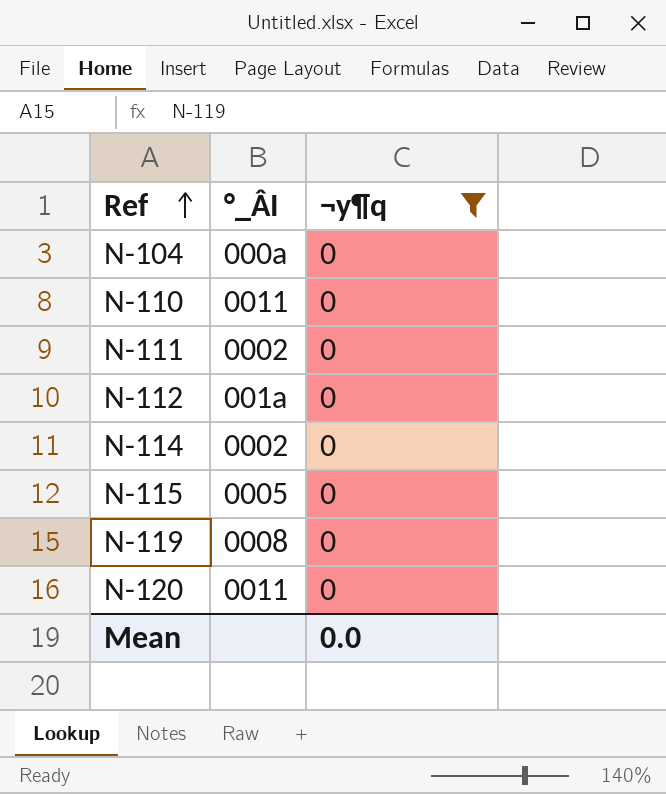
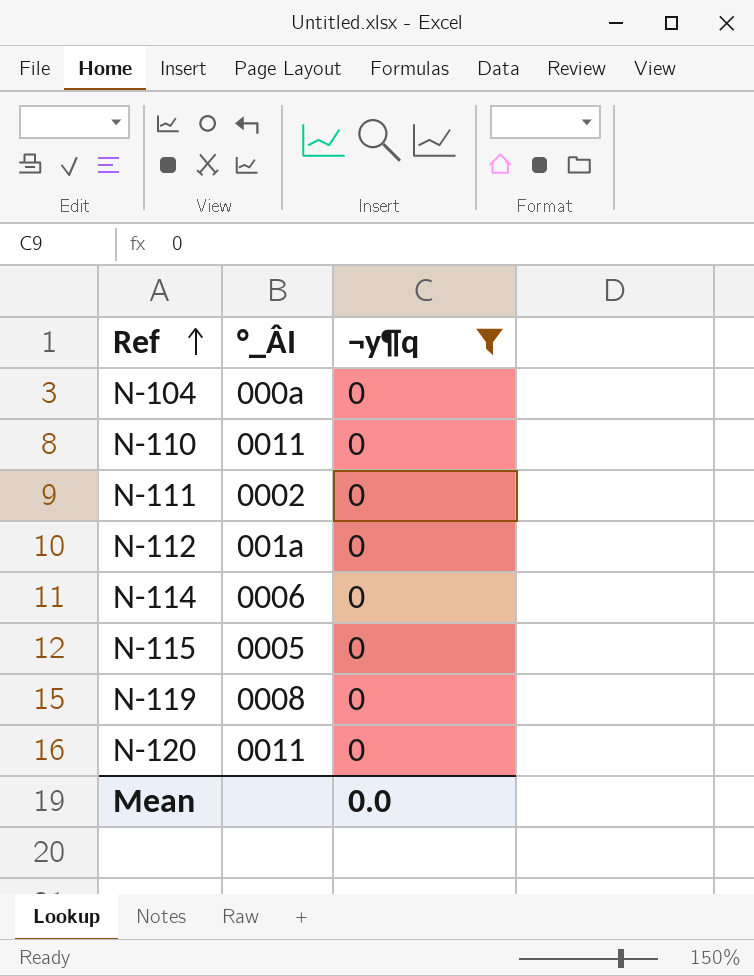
N-114 | °_ÂI: 0002 -> 0006

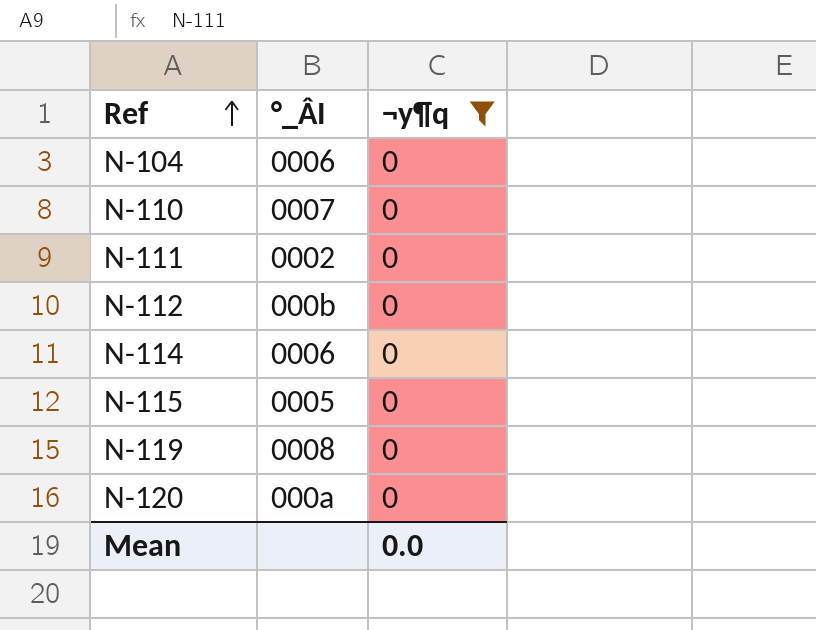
N-104 | °_ÂI: 000a -> 0006
N-110 | °_ÂI: 0011 -> 0007
N-112 | °_ÂI: 001a -> 000b
N-120 | °_ÂI: 0011 -> 000a

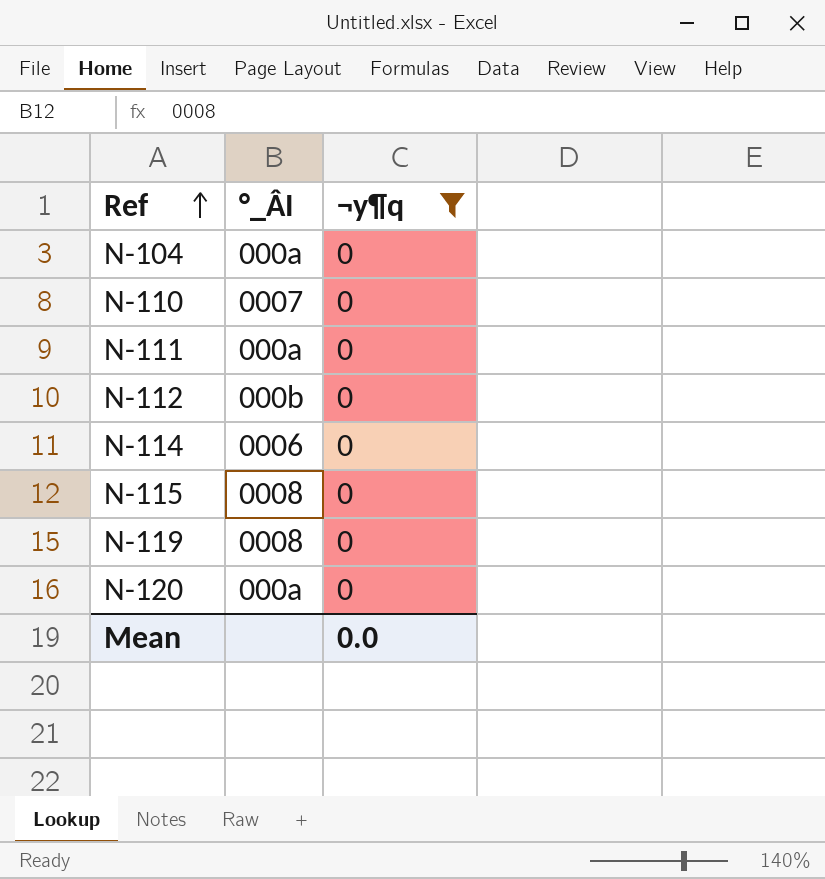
N-104 | °_ÂI: 0006 -> 000a
N-111 | °_ÂI: 0002 -> 000a
N-115 | °_ÂI: 0005 -> 0008

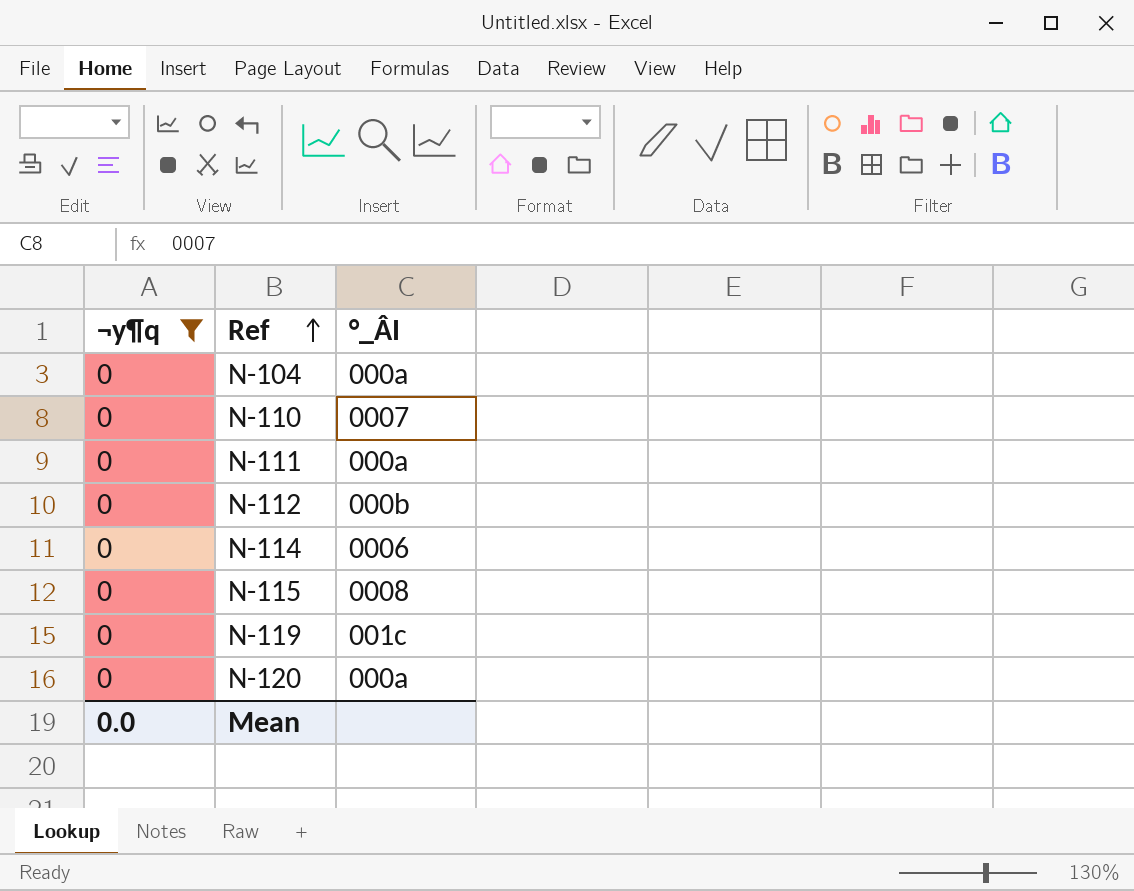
column ¬y¶q | position: 3 -> 1
N-119 | °_ÂI: 0008 -> 001c

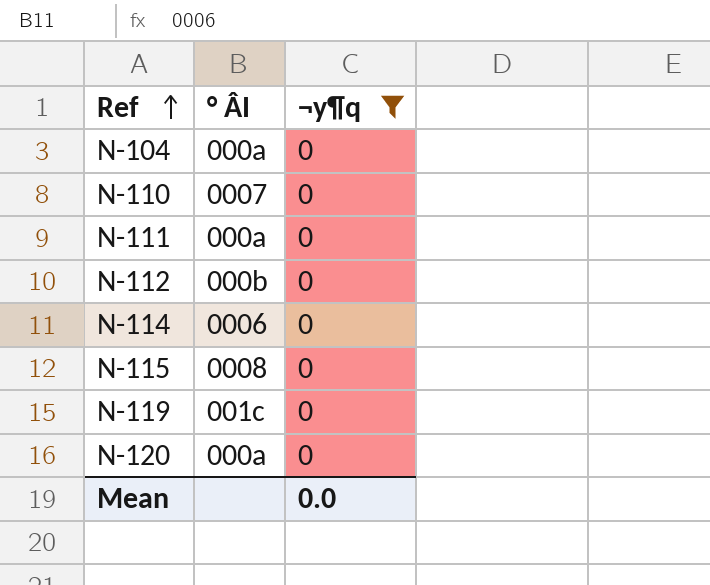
column name: °_ÂI -> ° ÂI
column ¬y¶q | position: 1 -> 3

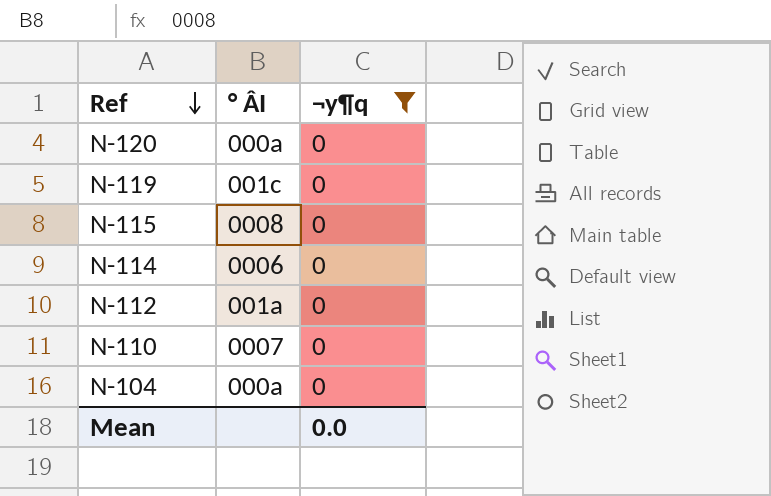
row order: Ref ascending -> Ref descending
row N-111: 000a | 0 -> none
N-112 | ° ÂI: 000b -> 001a

